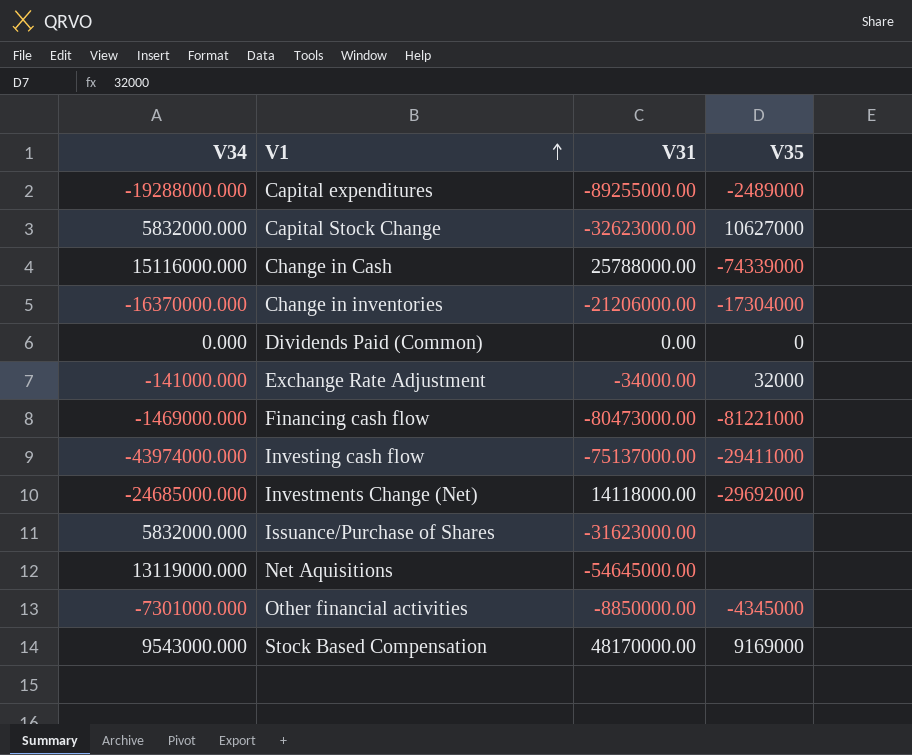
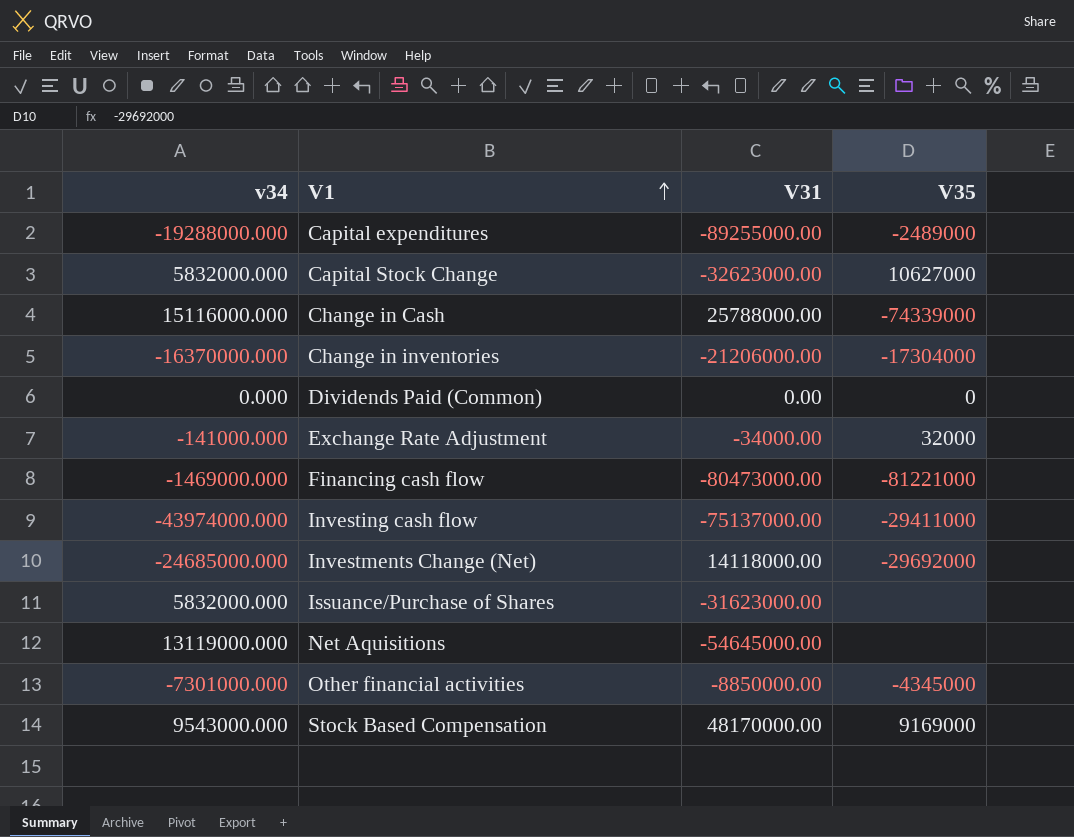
column name: V34 -> v34

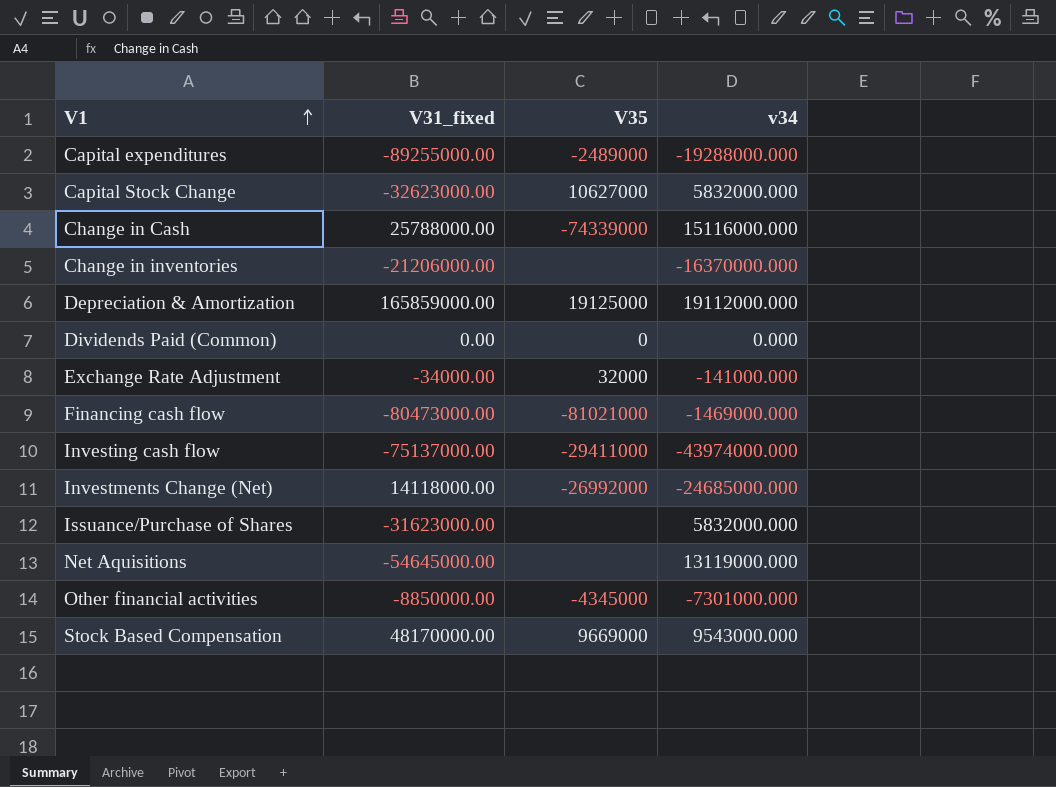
column name: V31 -> V31_fixed
column v34 | position: 1 -> 4
Change in inventories | V35: -17304000 -> none
row Depreciation & Amortization: none -> 165859000.00 | 19125000 | 19112000.000
Financing cash flow | V35: -81221000 -> -81021000
Investments Change (Net) | V35: -29692000 -> -26992000
Stock Based Compensation | V35: 9169000 -> 9669000

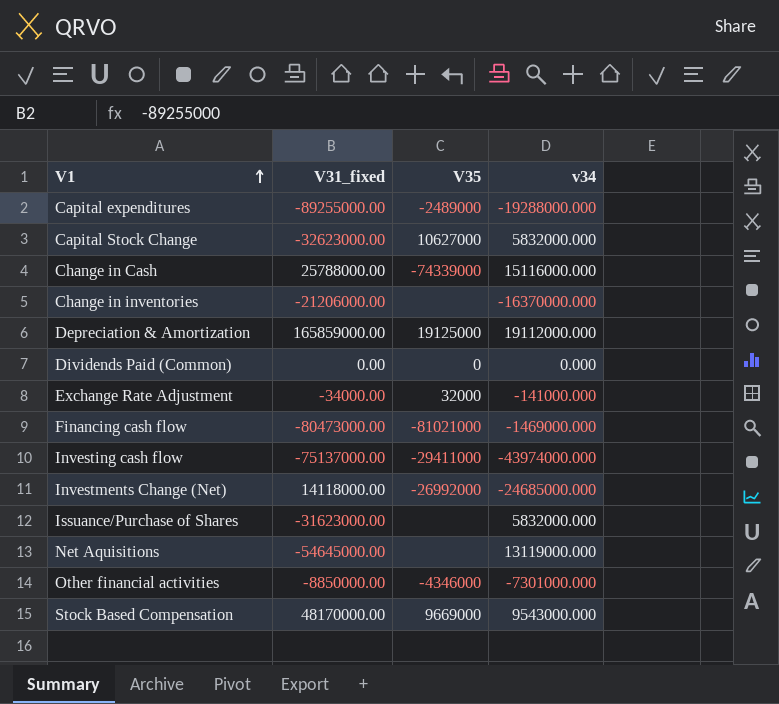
Other financial activities | V35: -4345000 -> -4346000

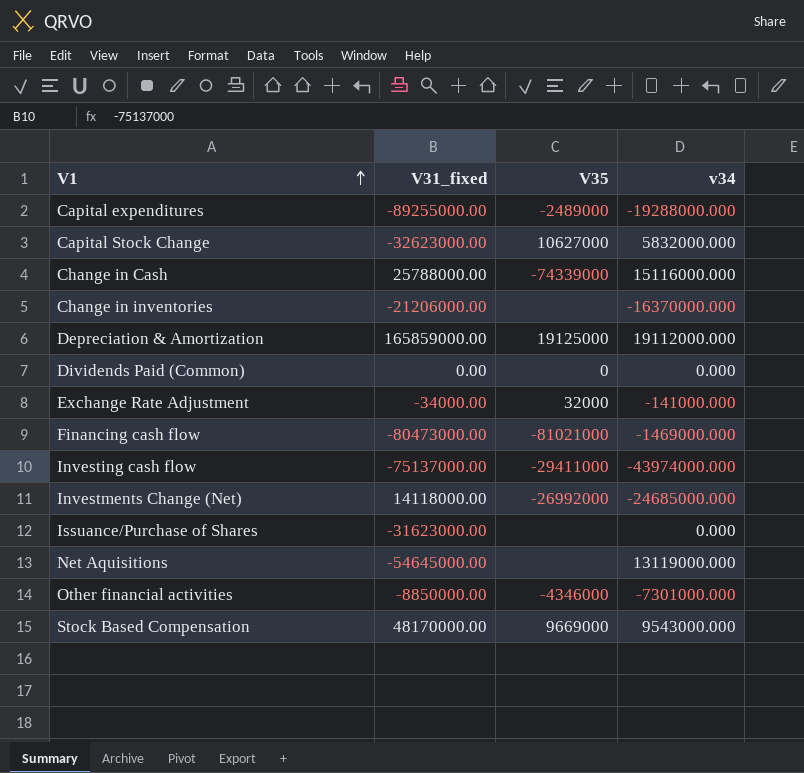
Issuance/Purchase of Shares | v34: 5832000.000 -> 0.000

